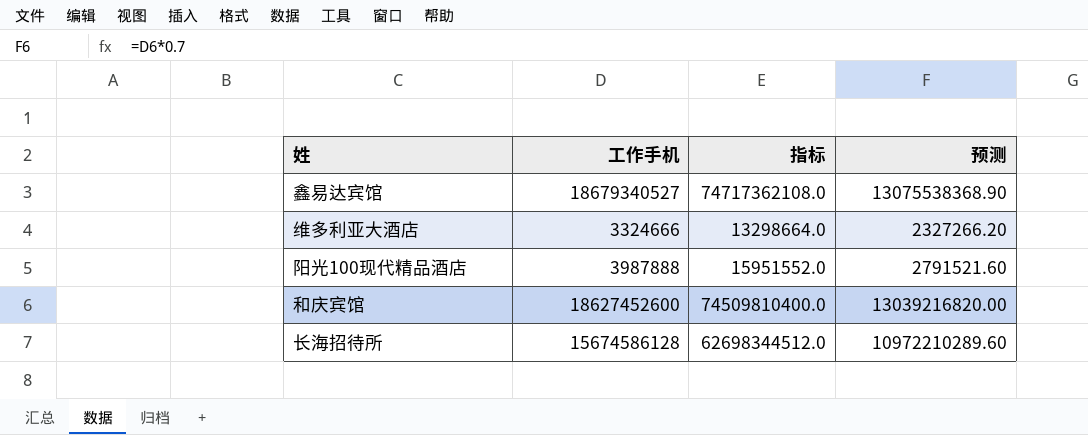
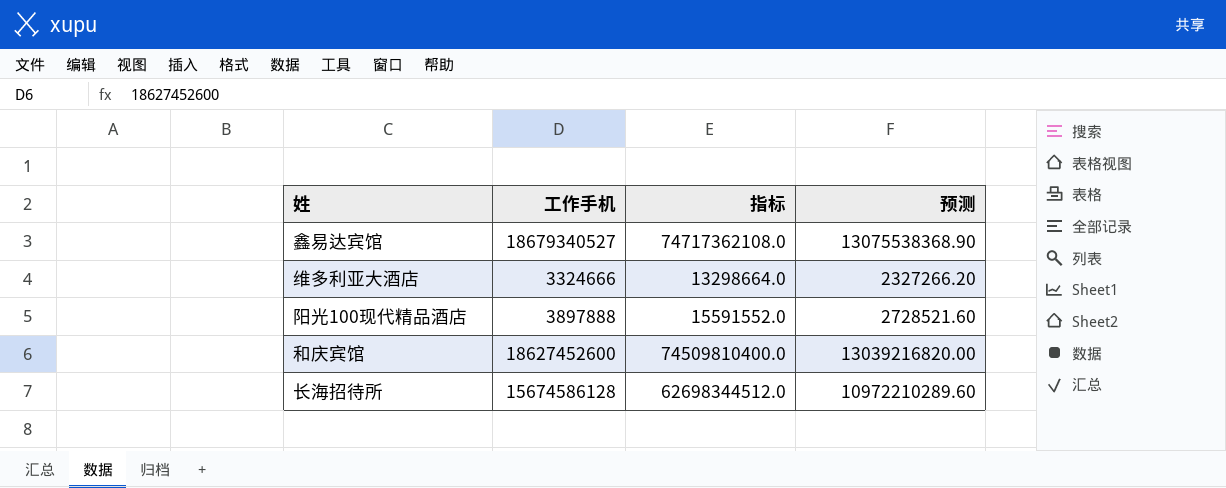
阳光100现代精品酒店 | 工作手机: 3987888 -> 3897888
阳光100现代精品酒店 | 指标: 15951552.0 -> 15591552.0
阳光100现代精品酒店 | 预测: 2791521.60 -> 2728521.60

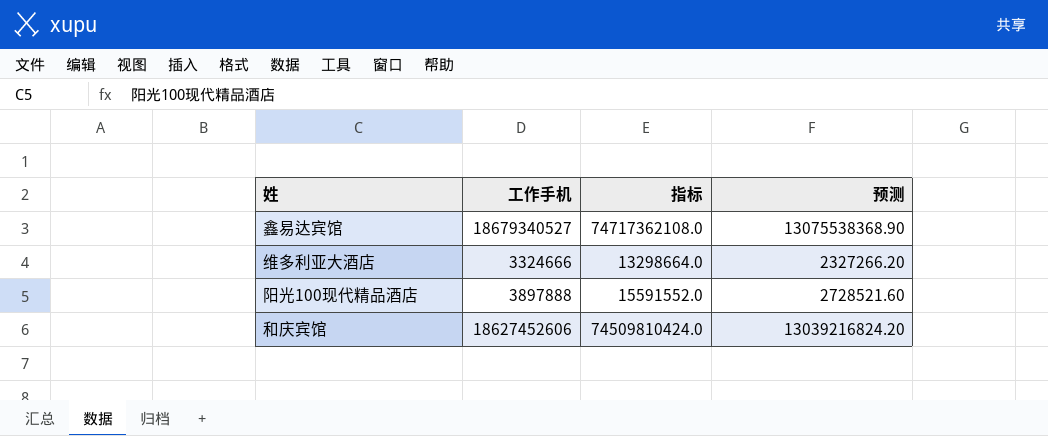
row 长海招待所: 15674586128 | 62698344512.0 | 10972210289.60 -> none
和庆宾馆 | 工作手机: 18627452600 -> 18627452606
和庆宾馆 | 指标: 74509810400.0 -> 74509810424.0
和庆宾馆 | 预测: 13039216820.00 -> 13039216824.20

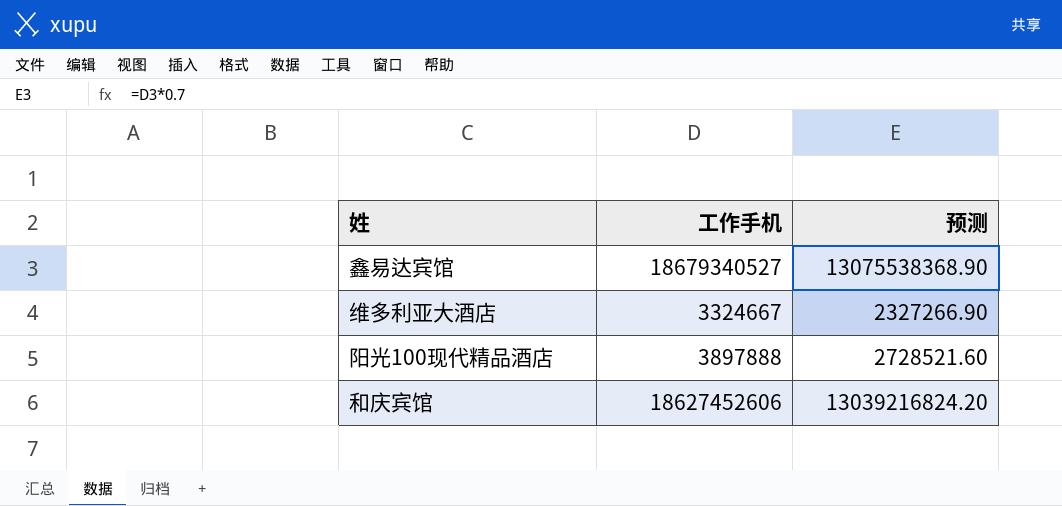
column 指标 | formula: [工作手机] * 4 -> none
维多利亚大酒店 | 工作手机: 3324666 -> 3324667
维多利亚大酒店 | 预测: 2327266.20 -> 2327266.90

